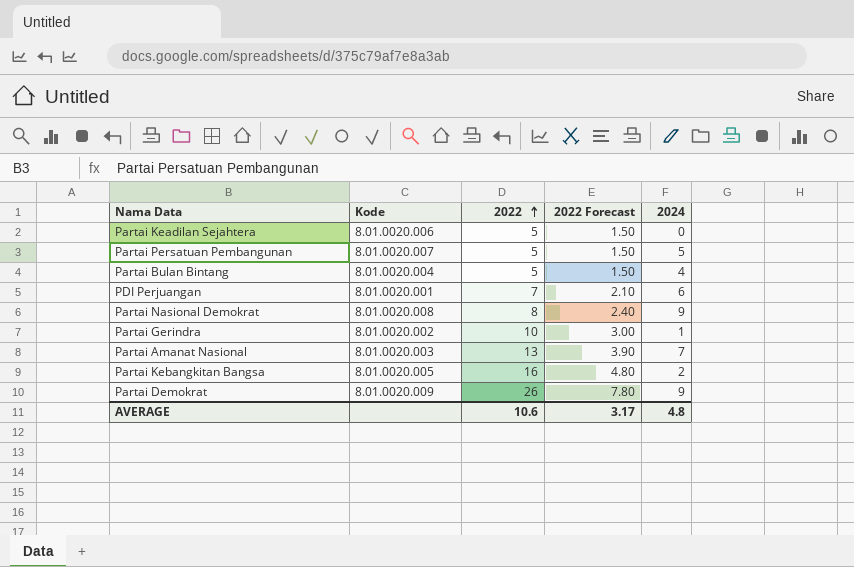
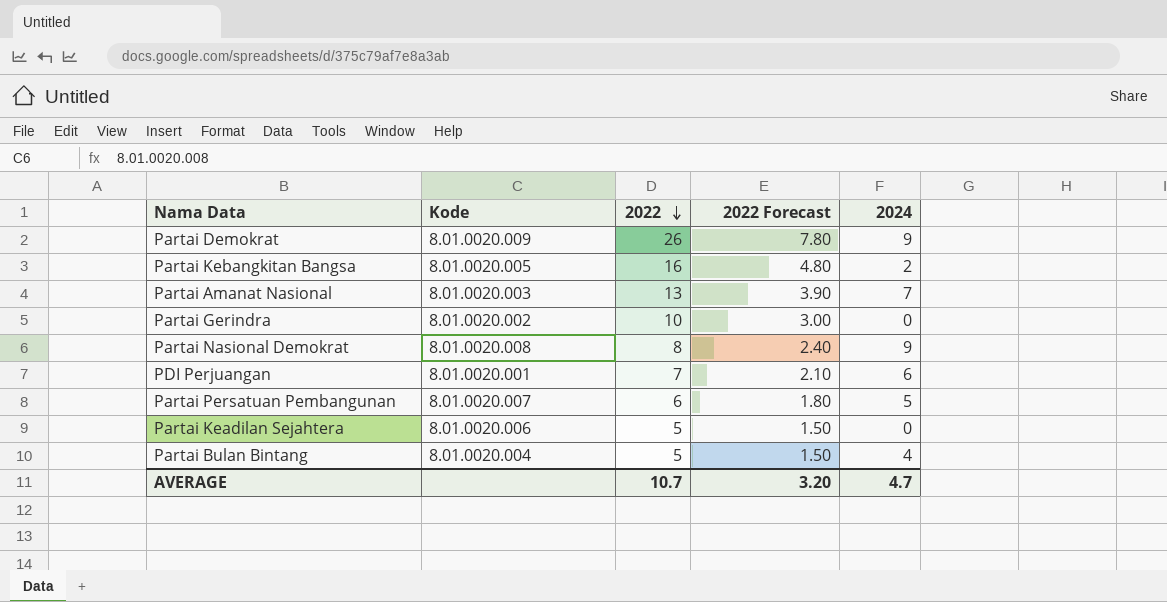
row order: 2022 ascending -> 2022 descending
Partai Gerindra | 2024: 1 -> 0
Partai Persatuan Pembangunan | 2022: 5 -> 6
Partai Persatuan Pembangunan | 2022 Forecast: 1.50 -> 1.80
AVERAGE | 2022: 10.6 -> 10.7
AVERAGE | 2022 Forecast: 3.17 -> 3.20
AVERAGE | 2024: 4.8 -> 4.7

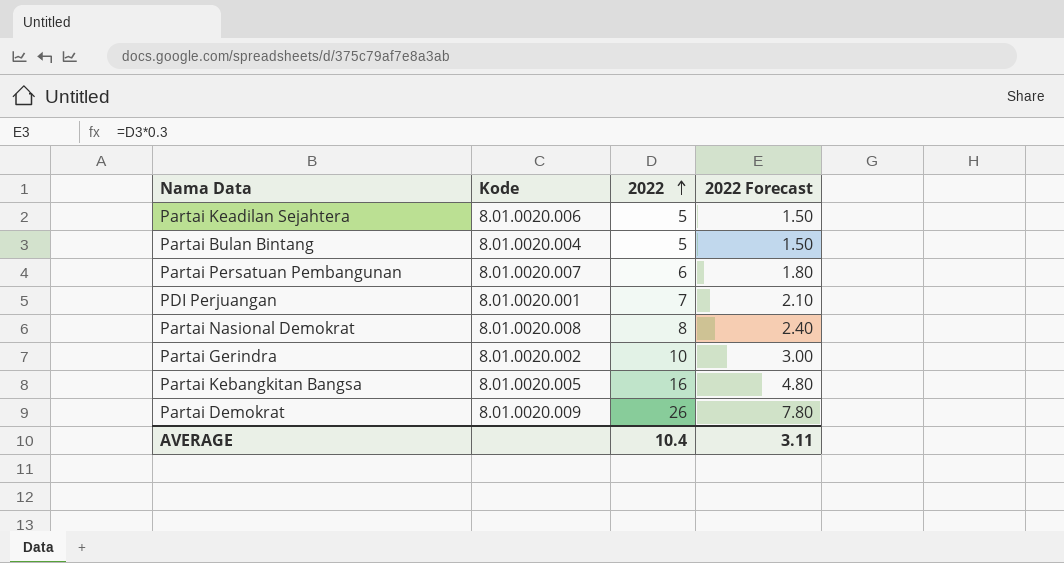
row order: 2022 descending -> 2022 ascending
column 2024 | position: 5 -> none
row Partai Amanat Nasional: 8.01.0020.003 | 13 | 3.90 | 7 -> none
AVERAGE | 2022: 10.7 -> 10.4
AVERAGE | 2022 Forecast: 3.20 -> 3.11

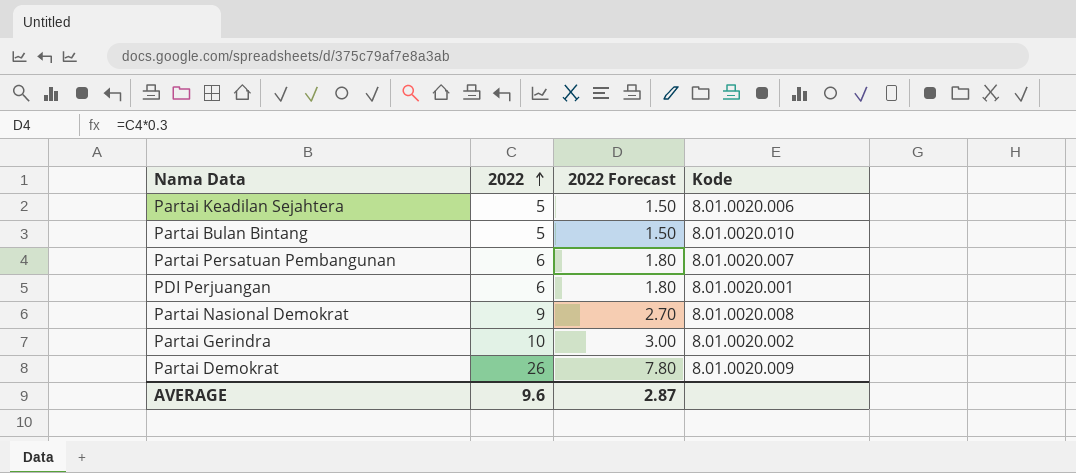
column Kode | position: 2 -> 4
row Partai Kebangkitan Bangsa: 8.01.0020.005 | 16 | 4.80 -> none
Partai Bulan Bintang | Kode: 8.01.0020.004 -> 8.01.0020.010
PDI Perjuangan | 2022: 7 -> 6
PDI Perjuangan | 2022 Forecast: 2.10 -> 1.80
Partai Nasional Demokrat | 2022: 8 -> 9
Partai Nasional Demokrat | 2022 Forecast: 2.40 -> 2.70
AVERAGE | 2022: 10.4 -> 9.6
AVERAGE | 2022 Forecast: 3.11 -> 2.87

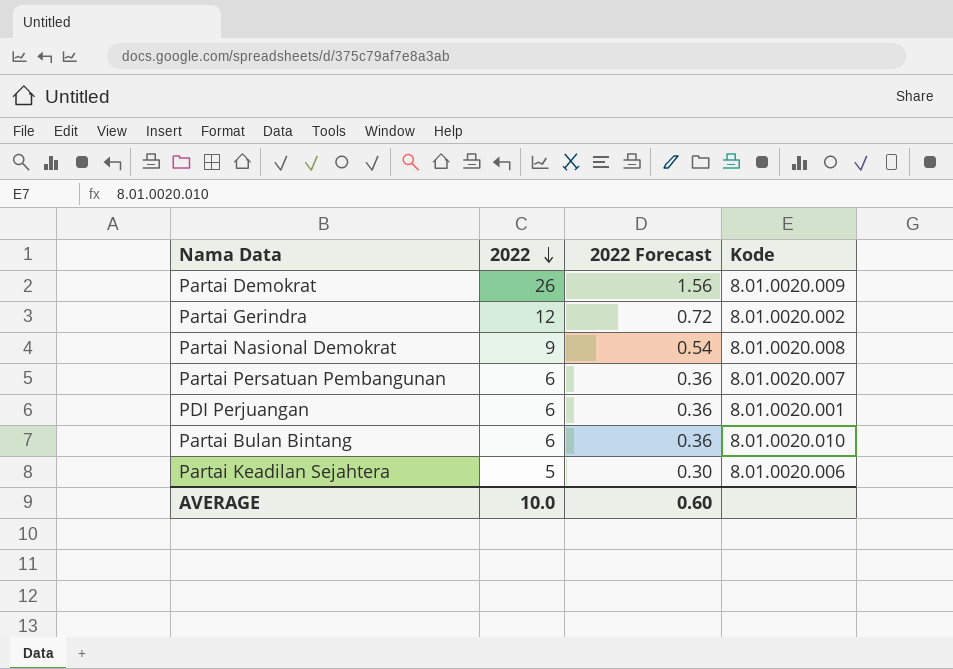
row order: 2022 ascending -> 2022 descending
column 2022 Forecast | formula: [2022] * 0.3 -> [2022] * 0.06
Partai Gerindra | 2022: 10 -> 12
Partai Bulan Bintang | 2022: 5 -> 6
AVERAGE | 2022: 9.6 -> 10.0
AVERAGE | 2022 Forecast: 2.87 -> 0.60

